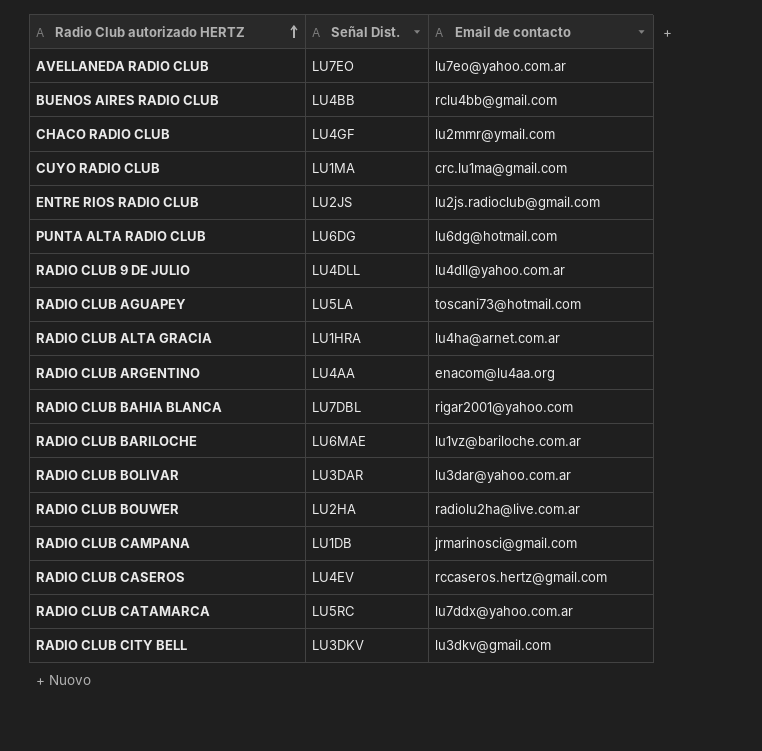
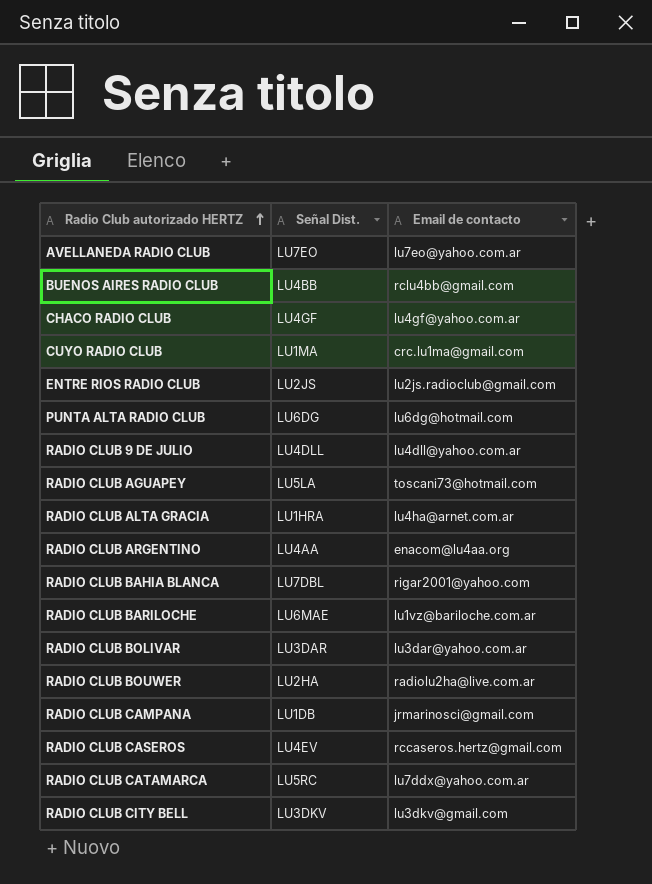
CHACO RADIO CLUB | Email de contacto: lu2mmr@ymail.com -> lu4gf@yahoo.com.ar

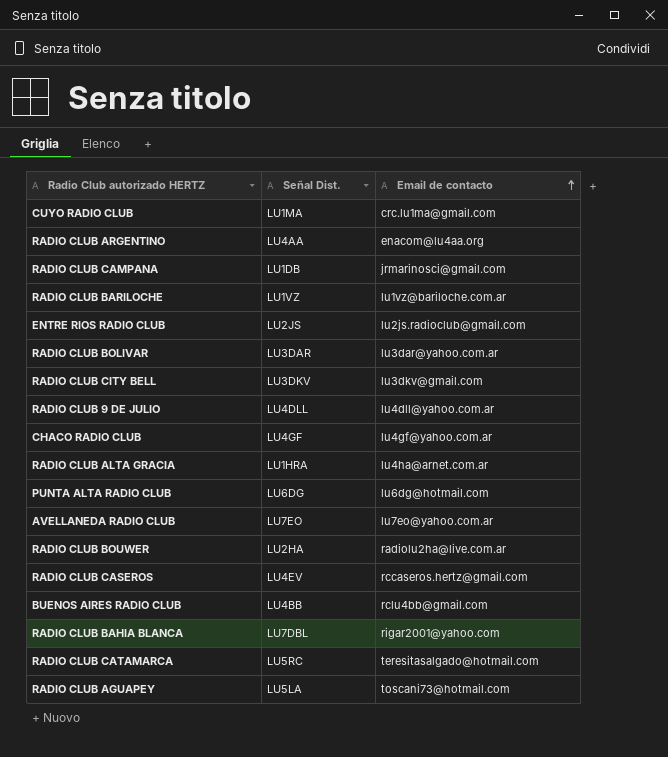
row order: Radio Club autorizado HERTZ ascending -> Email de contacto ascending
RADIO CLUB BARILOCHE | Señal Dist.: LU6MAE -> LU1VZ
RADIO CLUB CATAMARCA | Email de contacto: lu7ddx@yahoo.com.ar -> teresitasalgado@hotmail.com

